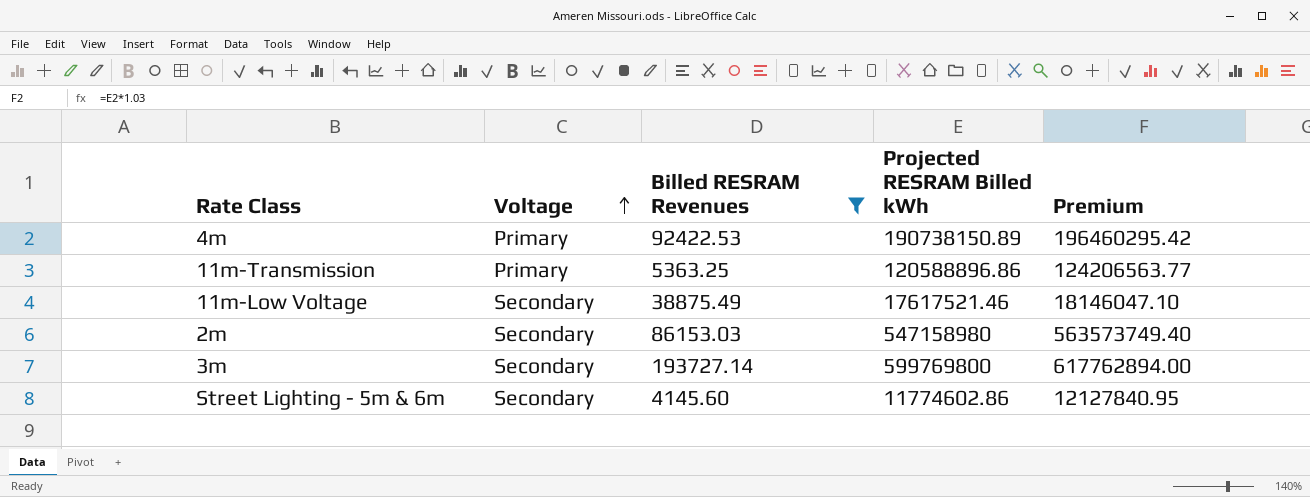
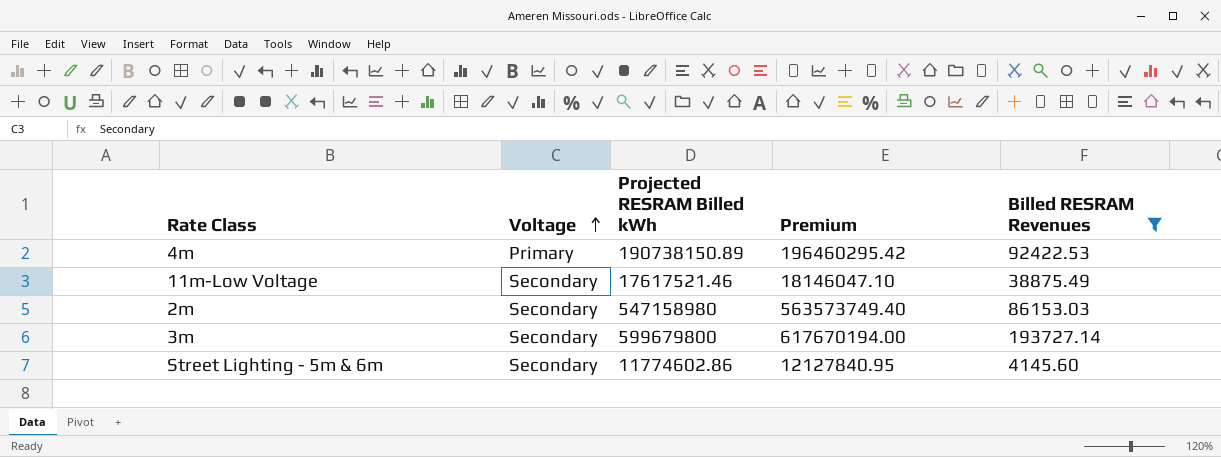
column Billed RESRAM Revenues | position: 3 -> 5
row 11m-Transmission: Primary | 5363.25 | 120588896.86 | 124206563.77 -> none
3m | Projected RESRAM Billed kWh: 599769800 -> 599679800
3m | Premium: 617762894.00 -> 617670194.00

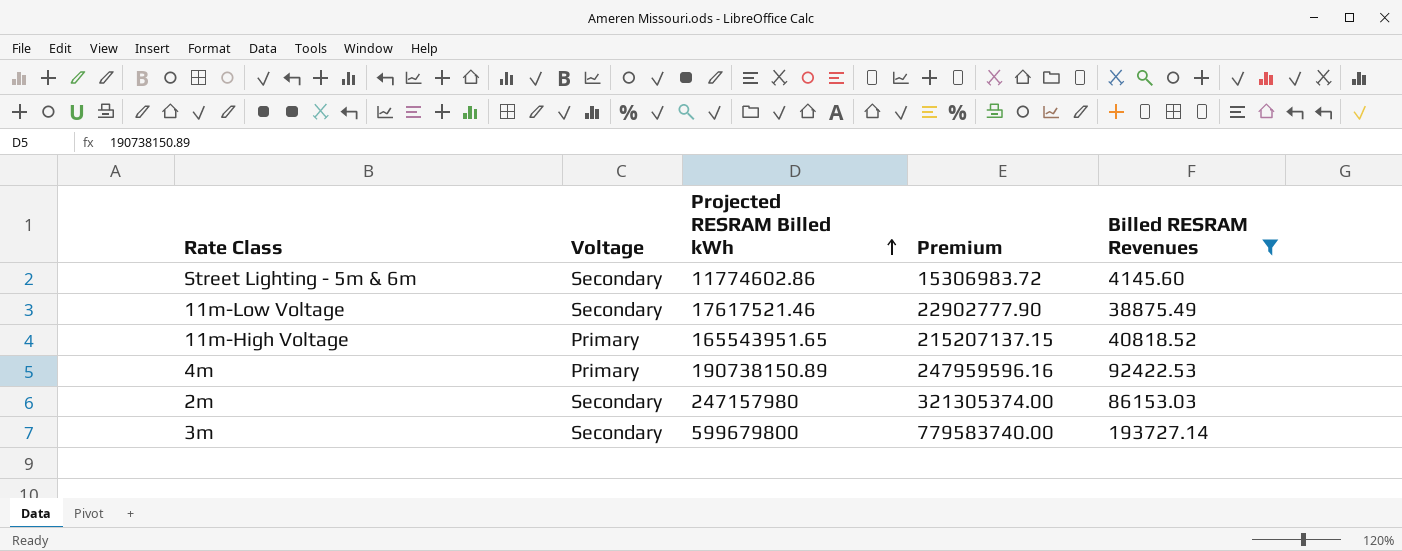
row order: Voltage ascending -> Projected RESRAM Billed kWh ascending
column Premium | formula: [Projected RESRAM Billed kWh] * 1.03 -> [Projected RESRAM Billed kWh] * 1.3
row 11m-High Voltage: none -> Primary | 165543951.65 | 215207137.15 | 40818.52
2m | Projected RESRAM Billed kWh: 547158980 -> 247157980

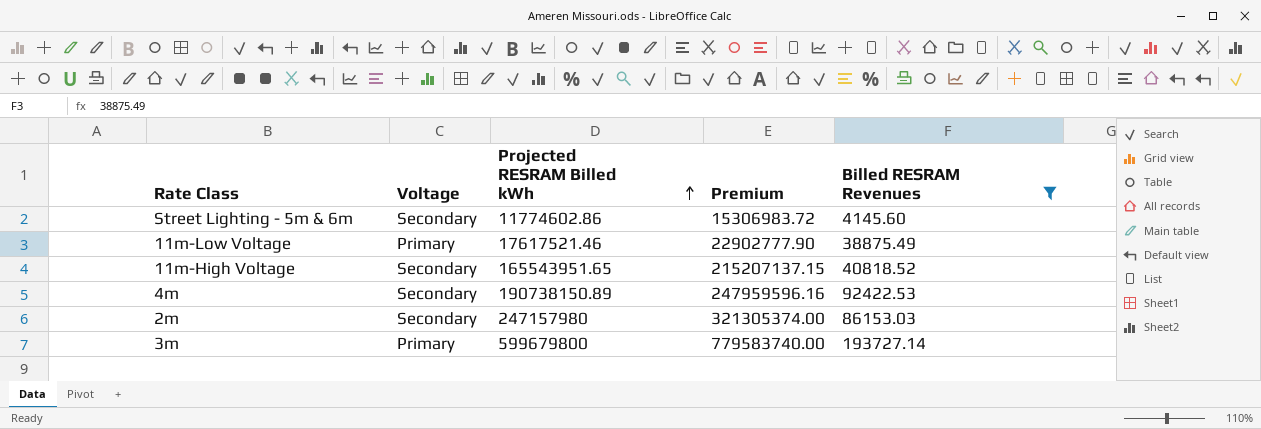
11m-Low Voltage | Voltage: Secondary -> Primary
11m-High Voltage | Voltage: Primary -> Secondary
4m | Voltage: Primary -> Secondary
3m | Voltage: Secondary -> Primary

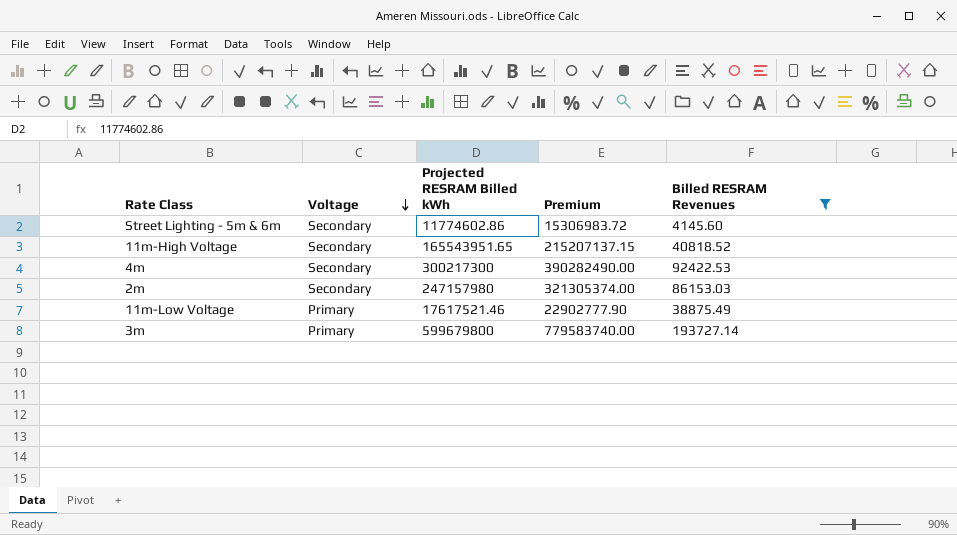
row order: Projected RESRAM Billed kWh ascending -> Voltage descending
4m | Projected RESRAM Billed kWh: 190738150.89 -> 300217300
4m | Premium: 247959596.16 -> 390282490.00

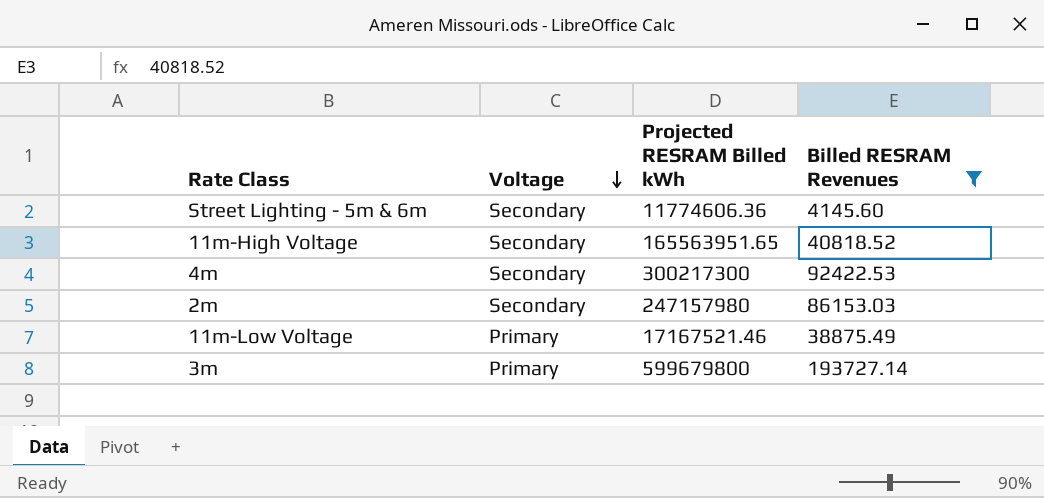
column Premium | formula: [Projected RESRAM Billed kWh] * 1.3 -> none
Street Lighting - 5m & 6m | Projected RESRAM Billed kWh: 11774602.86 -> 11774606.36
11m-High Voltage | Projected RESRAM Billed kWh: 165543951.65 -> 165563951.65
11m-Low Voltage | Projected RESRAM Billed kWh: 17617521.46 -> 17167521.46

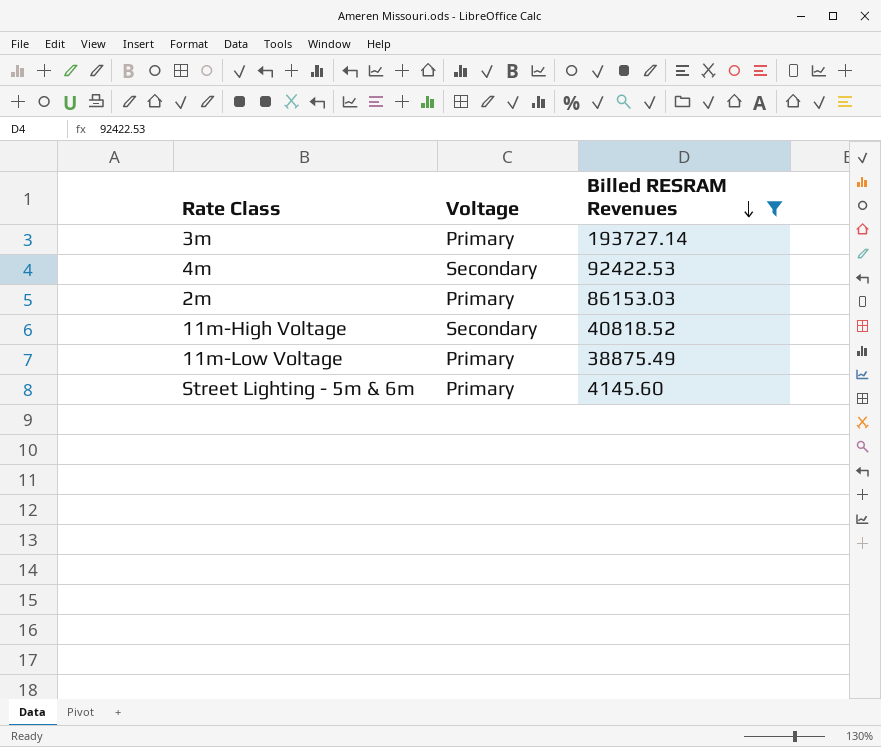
row order: Voltage descending -> Billed RESRAM Revenues descending
column Projected RESRAM Billed kWh | position: 3 -> none
2m | Voltage: Secondary -> Primary
Street Lighting - 5m & 6m | Voltage: Secondary -> Primary

